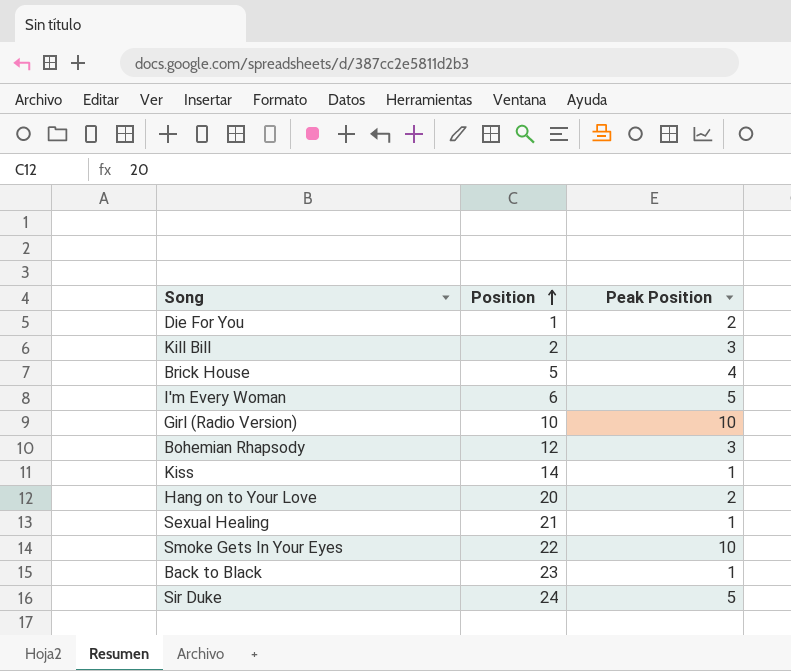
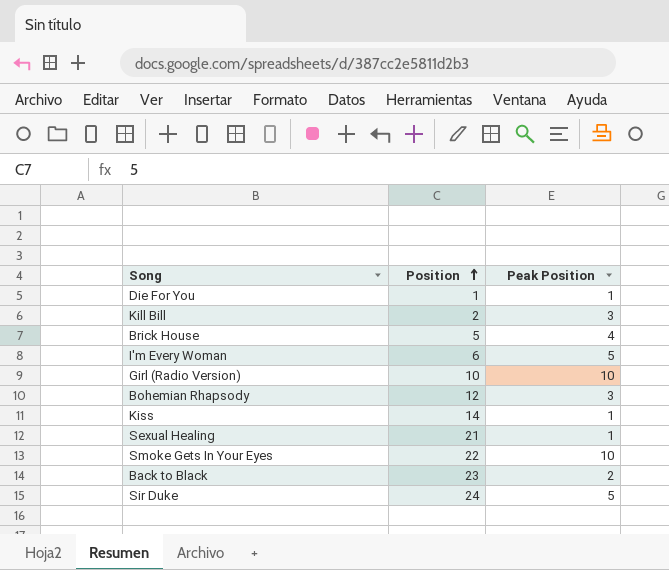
row Hang on to Your Love: 20 | 2 -> none
Die For You | Peak Position: 2 -> 1
Back to Black | Peak Position: 1 -> 2

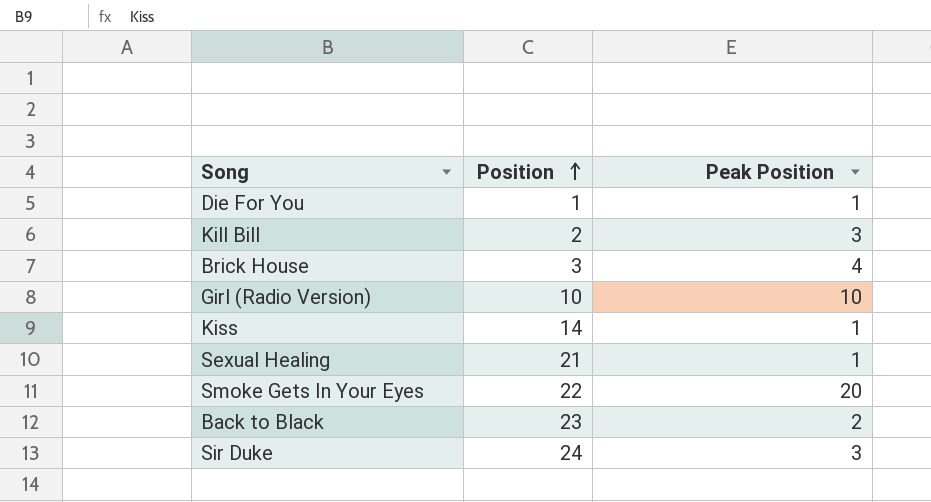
row I'm Every Woman: 6 | 5 -> none
row Bohemian Rhapsody: 12 | 3 -> none
Brick House | Position: 5 -> 3
Smoke Gets In Your Eyes | Peak Position: 10 -> 20
Sir Duke | Peak Position: 5 -> 3

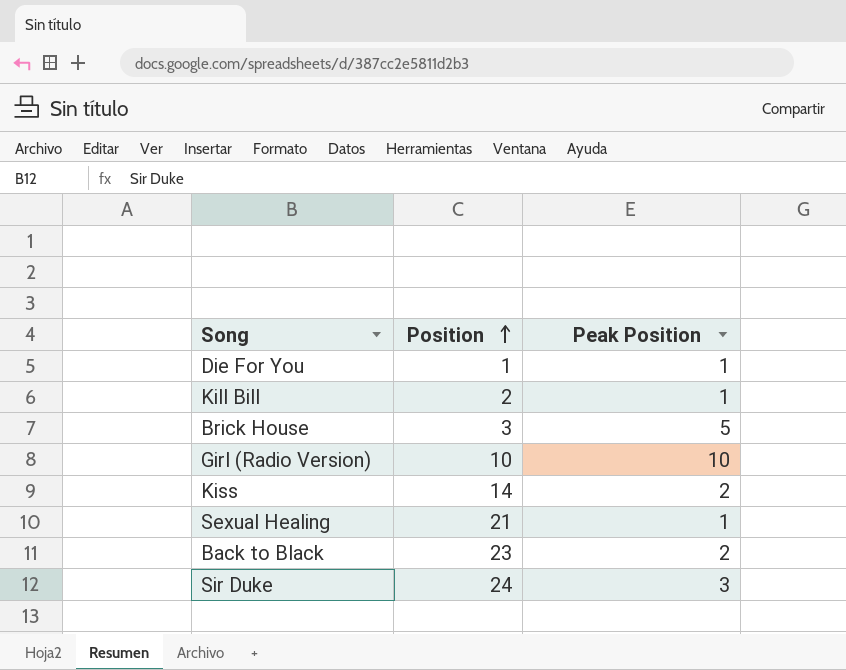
row Smoke Gets In Your Eyes: 22 | 20 -> none
Kill Bill | Peak Position: 3 -> 1
Brick House | Peak Position: 4 -> 5
Kiss | Peak Position: 1 -> 2

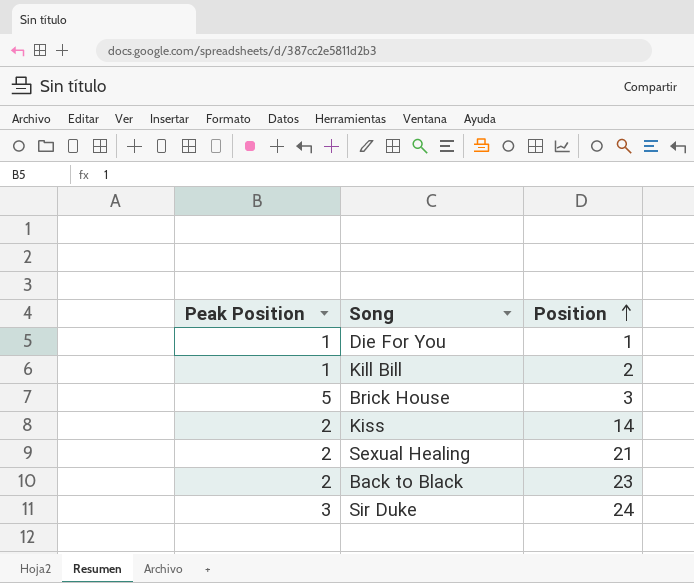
column Peak Position | position: 3 -> 1
row Girl (Radio Version): 10 | 10 -> none
Sexual Healing | Peak Position: 1 -> 2

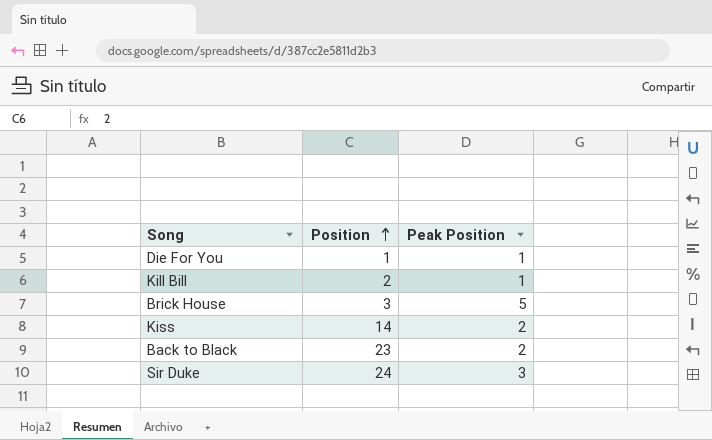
column Peak Position | position: 1 -> 3
row Sexual Healing: 2 | 21 -> none

